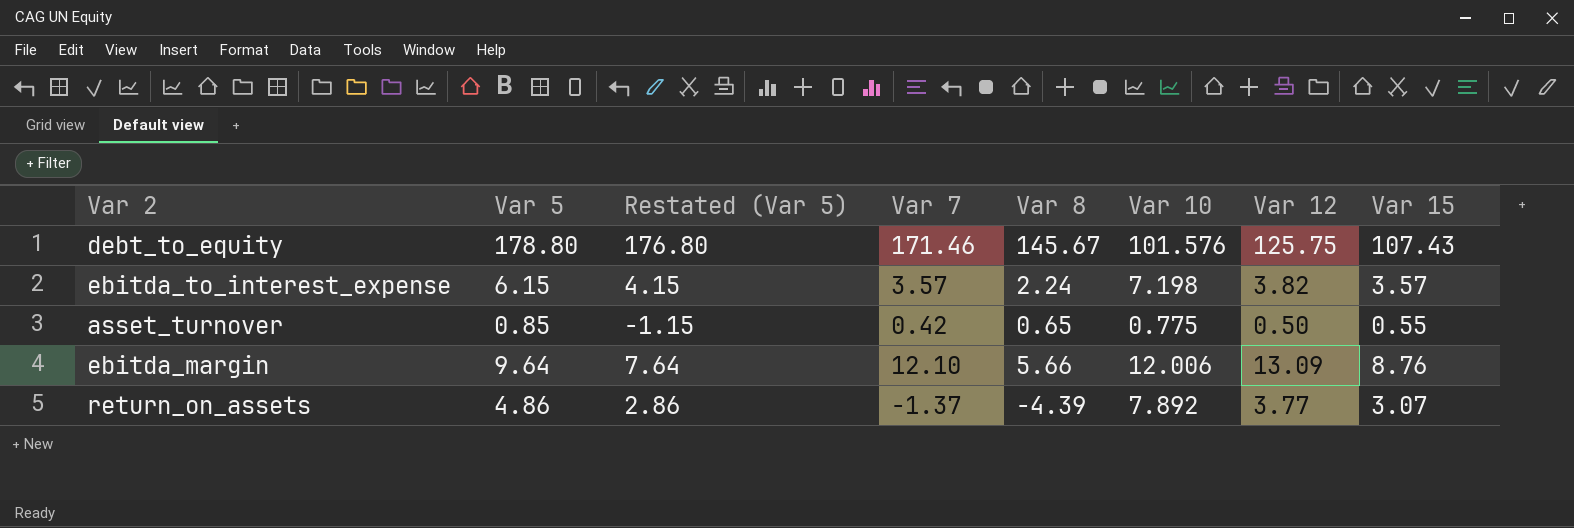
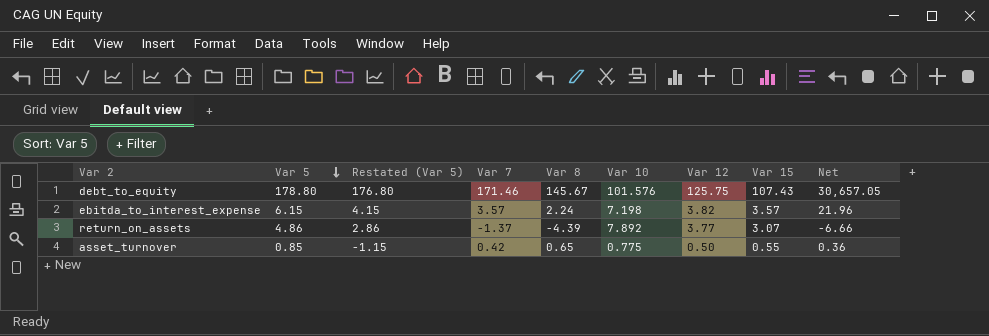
row order: none -> Var 5 descending
column Net | formula: none -> [Var 5] * [Var 7]
row ebitda_margin: 9.64 | 7.64 | 12.10 | 5.66 | 12.006 | 13.09 | 8.76 -> none

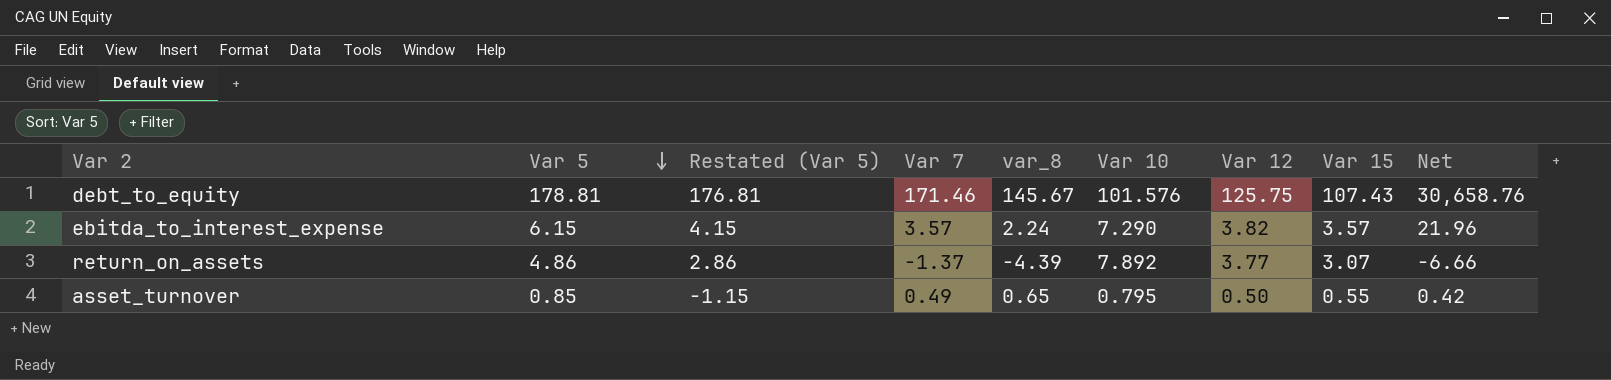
column name: Var 8 -> var_8
debt_to_equity | Var 5: 178.80 -> 178.81
debt_to_equity | Restated (Var 5): 176.80 -> 176.81
debt_to_equity | Net: 30,657.05 -> 30,658.76
ebitda_to_interest_expense | Var 10: 7.198 -> 7.290
asset_turnover | Var 7: 0.42 -> 0.49
asset_turnover | Var 10: 0.775 -> 0.795
asset_turnover | Net: 0.36 -> 0.42

